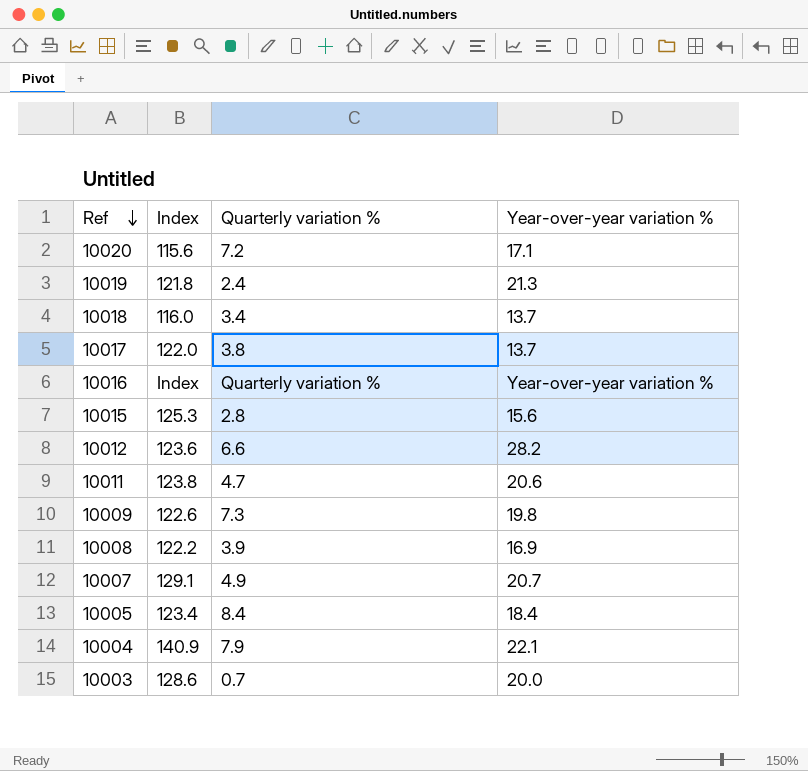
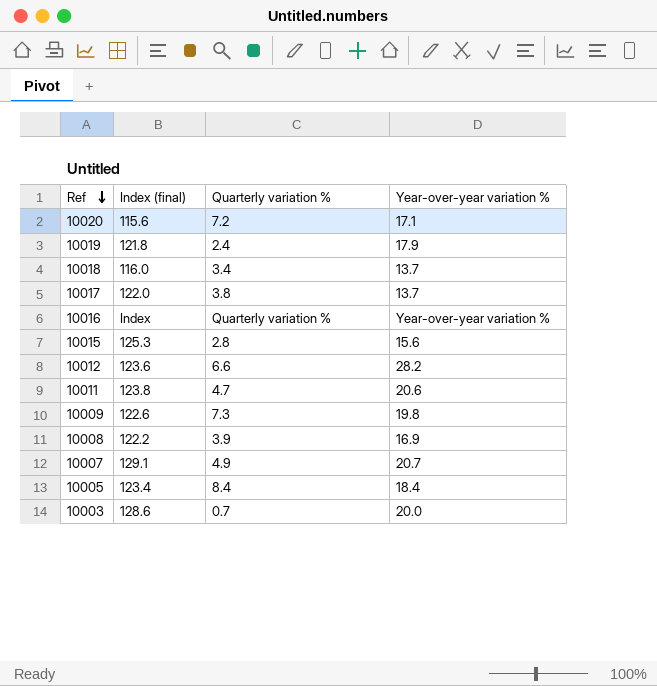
column name: Index -> Index (final)
row 10004: 140.9 | 7.9 | 22.1 -> none
10019 | Year-over-year variation %: 21.3 -> 17.9

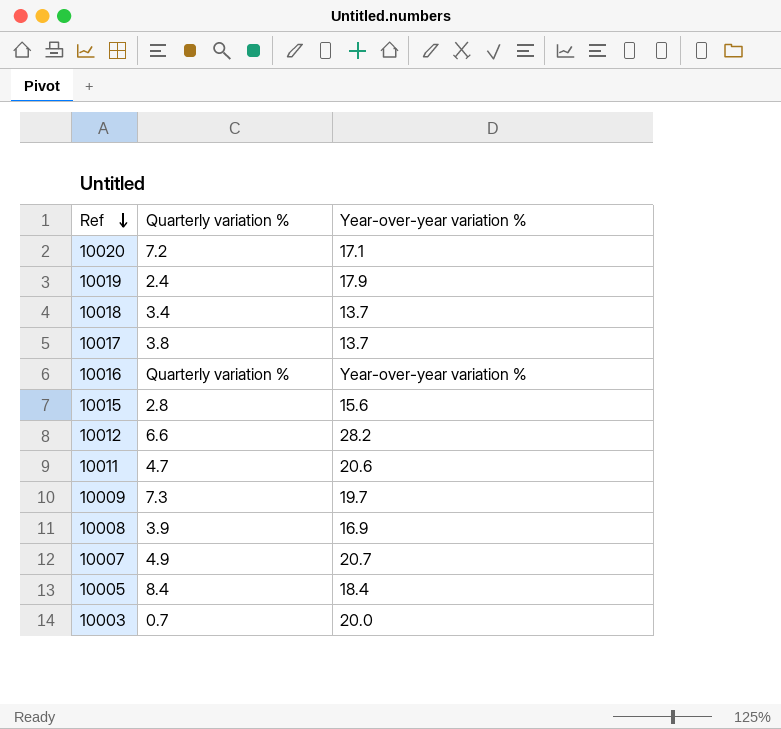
column Index (final) | position: 2 -> none
10009 | Year-over-year variation %: 19.8 -> 19.7

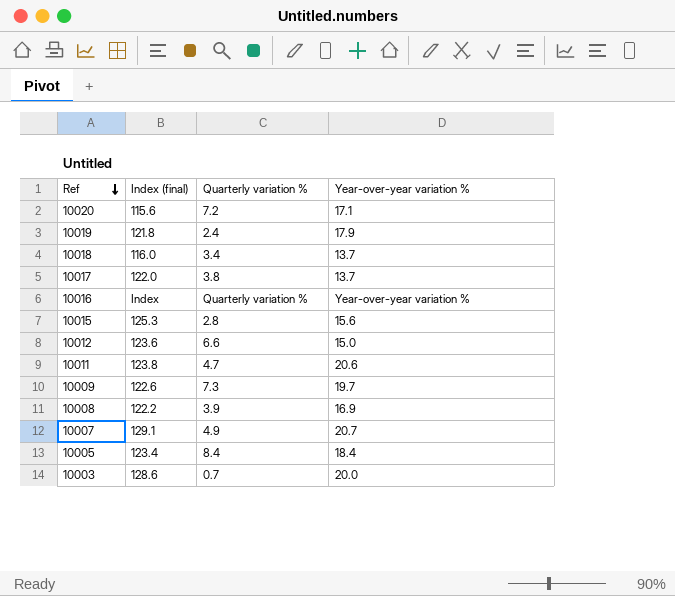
column Index (final) | position: none -> 2
10012 | Year-over-year variation %: 28.2 -> 15.0

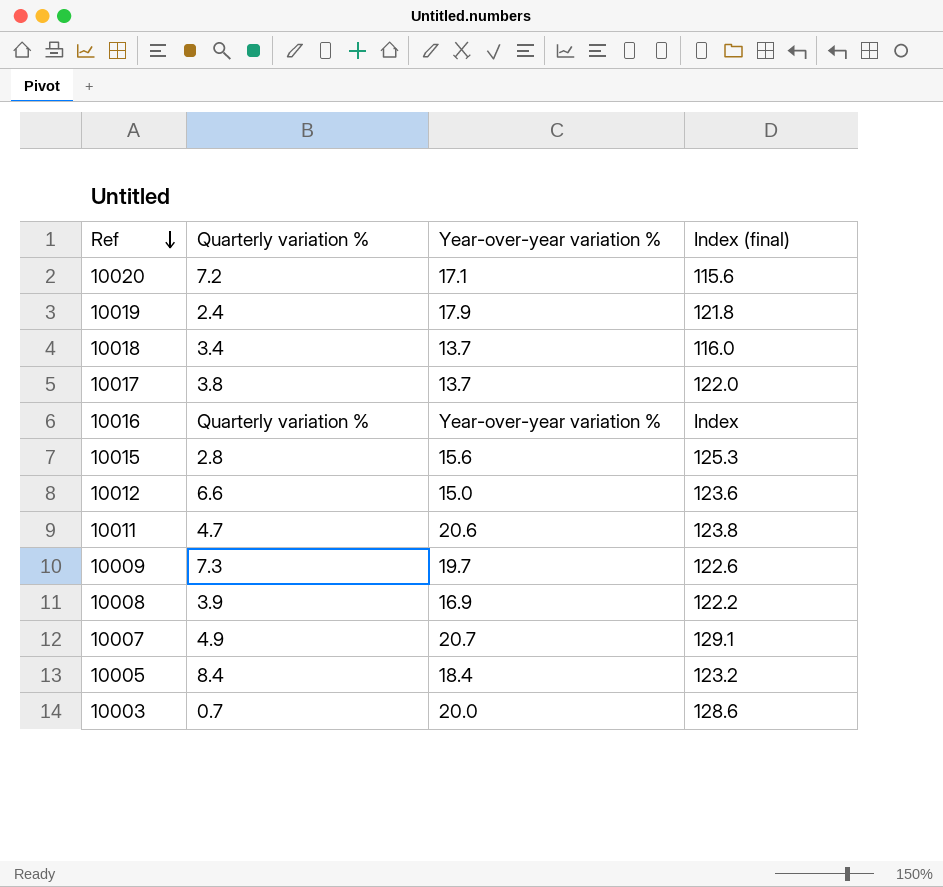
column Index (final) | position: 2 -> 4
10005 | Index (final): 123.4 -> 123.2

